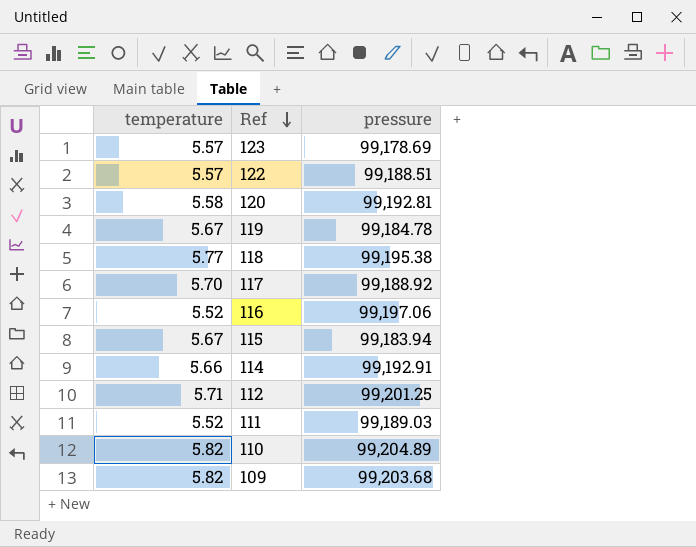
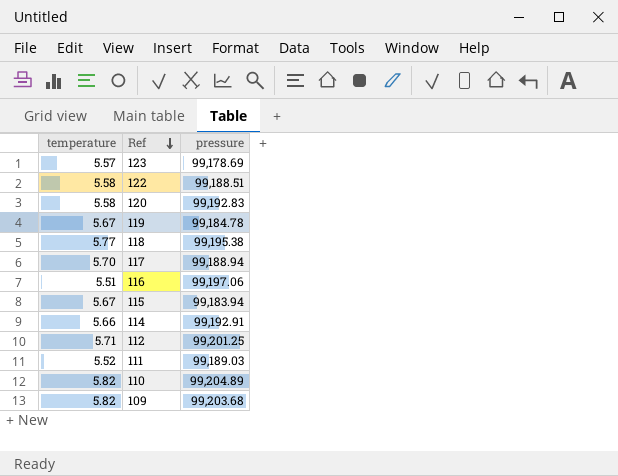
122 | temperature: 5.57 -> 5.58
120 | pressure: 99,192.81 -> 99,192.83
117 | pressure: 99,188.92 -> 99,188.94
116 | temperature: 5.52 -> 5.51

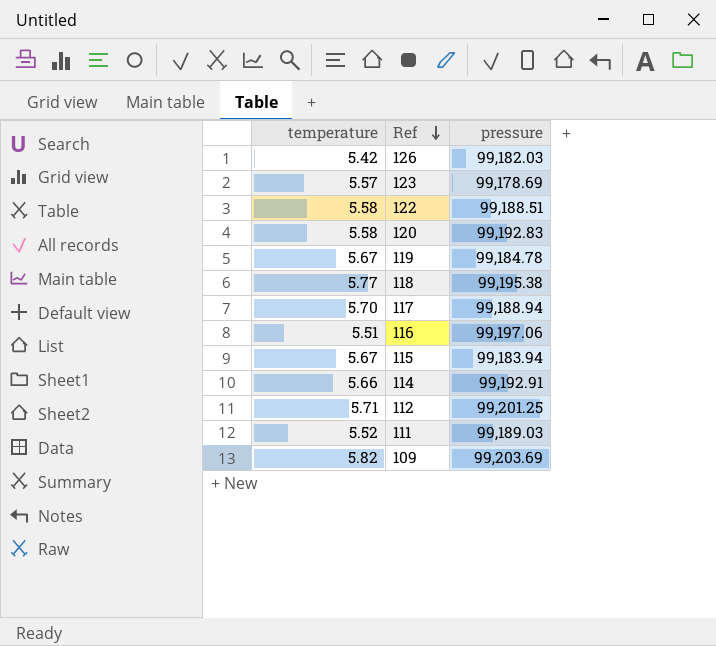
row 110: 5.82 | 99,204.89 -> none
row 126: none -> 5.42 | 99,182.03
109 | pressure: 99,203.68 -> 99,203.69

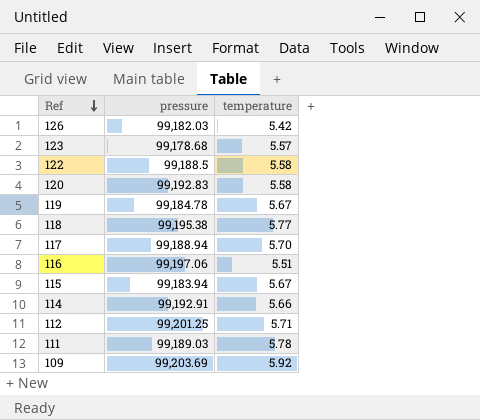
column temperature | position: 1 -> 3
123 | pressure: 99,178.69 -> 99,178.68
122 | pressure: 99,188.51 -> 99,188.5
111 | temperature: 5.52 -> 5.78
109 | temperature: 5.82 -> 5.92

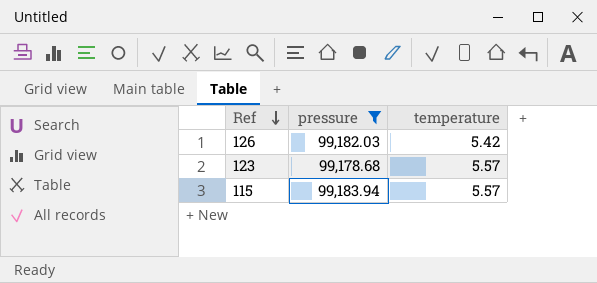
filter: none -> pressure <= 99,183.94
115 | temperature: 5.67 -> 5.57

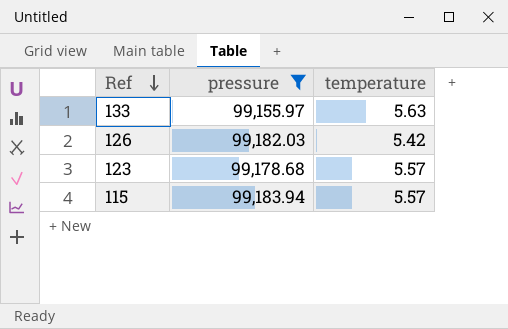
row 133: none -> 99,155.97 | 5.63

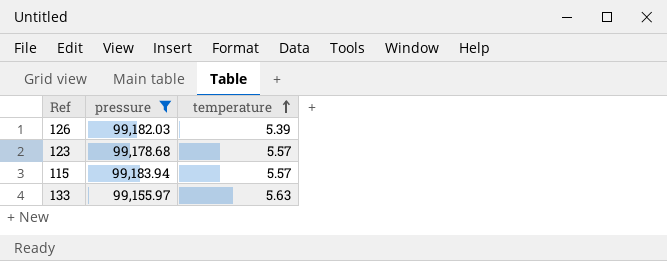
row order: Ref descending -> temperature ascending
126 | temperature: 5.42 -> 5.39

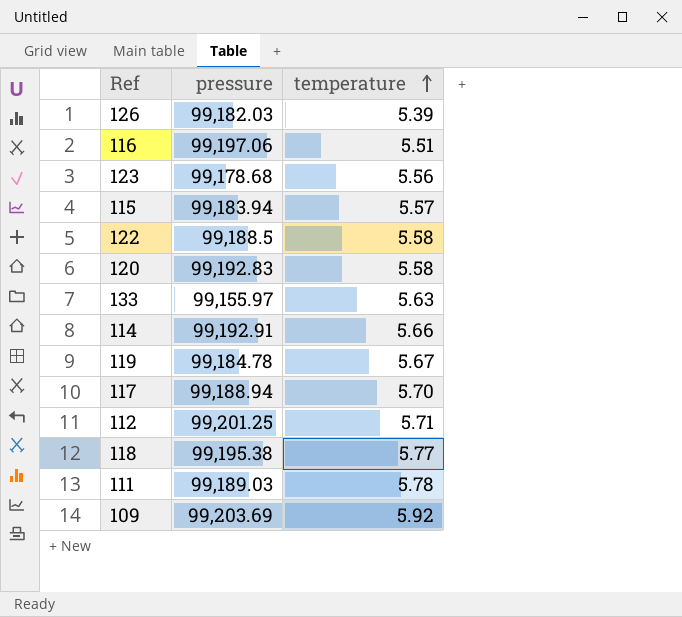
filter: pressure <= 99,183.94 -> none
123 | temperature: 5.57 -> 5.56

